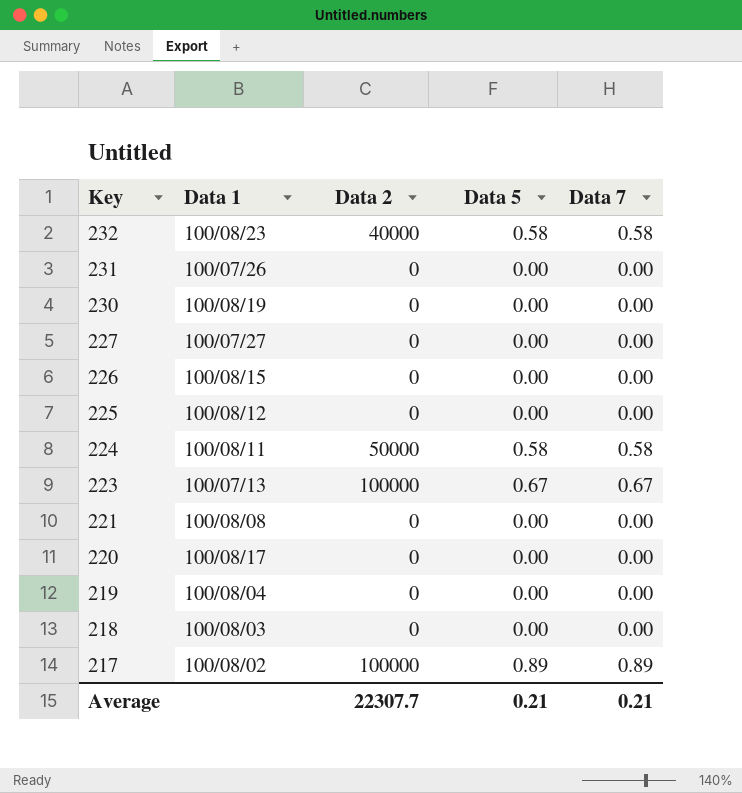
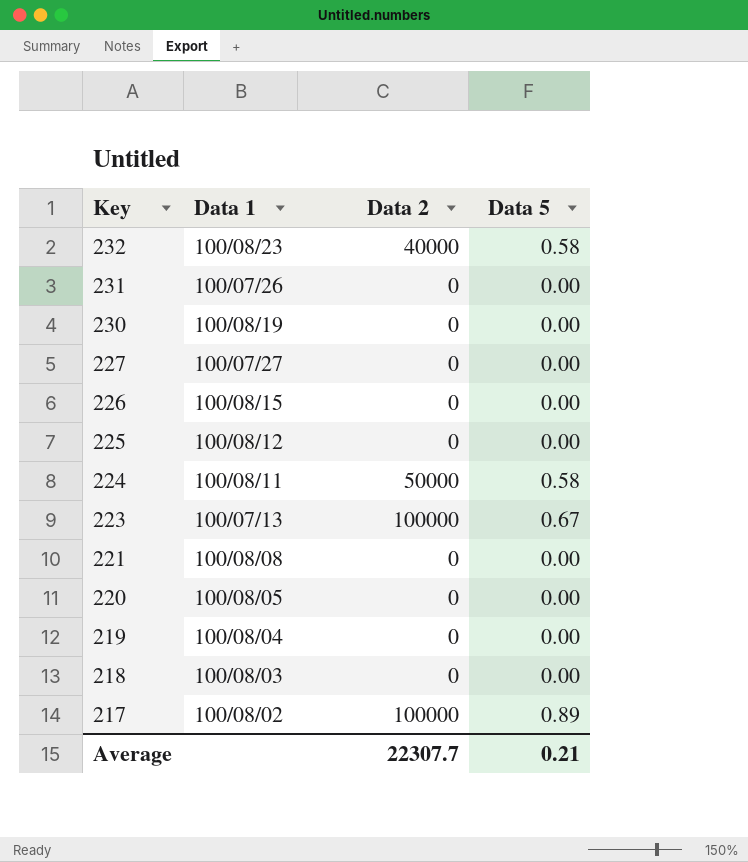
column Data 7 | position: 5 -> none
220 | Data 1: 100/08/17 -> 100/08/05

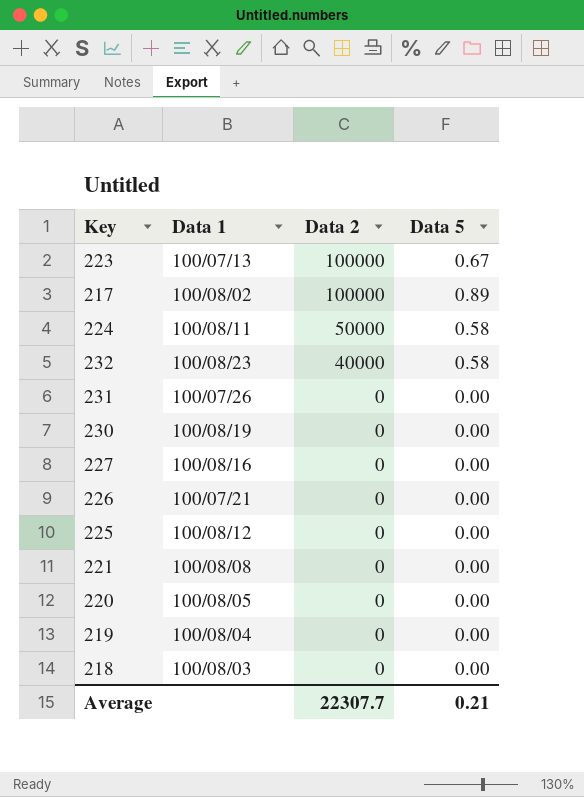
row order: Key descending -> Data 2 descending
227 | Data 1: 100/07/27 -> 100/08/16
226 | Data 1: 100/08/15 -> 100/07/21

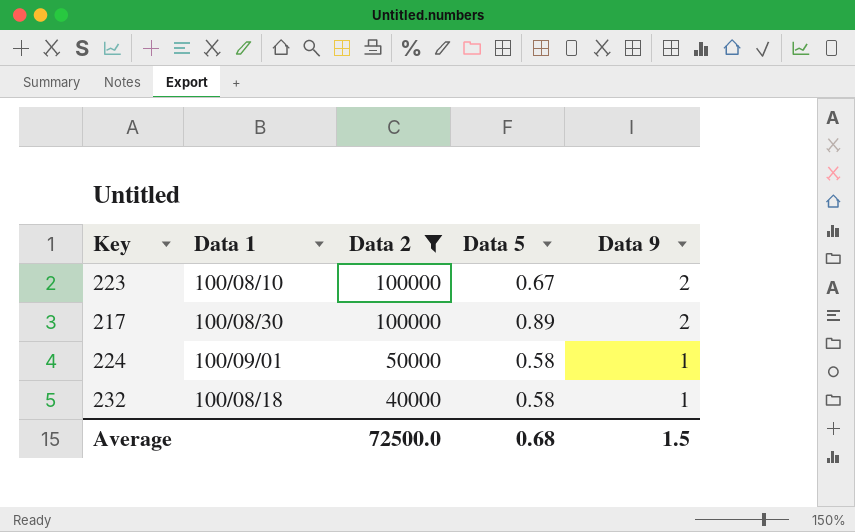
filter: none -> Data 2 != 0
column Data 9 | position: none -> 5
223 | Data 1: 100/07/13 -> 100/08/10
217 | Data 1: 100/08/02 -> 100/08/30
224 | Data 1: 100/08/11 -> 100/09/01
232 | Data 1: 100/08/23 -> 100/08/18
Average | Data 2: 22307.7 -> 72500.0
Average | Data 5: 0.21 -> 0.68

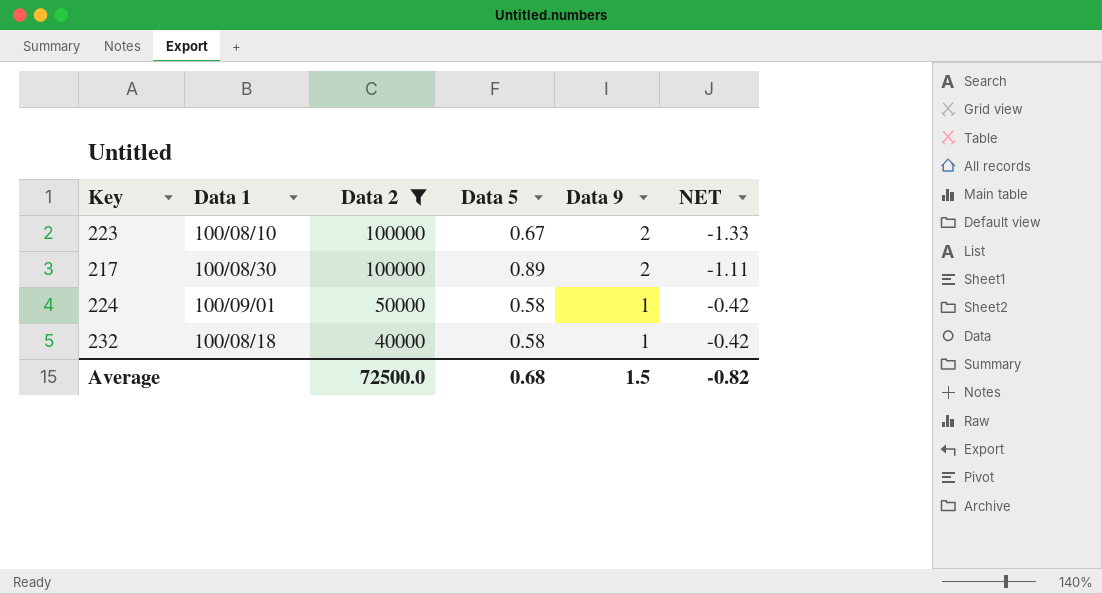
column NET | formula: none -> [Data 5] - [Data 9]

